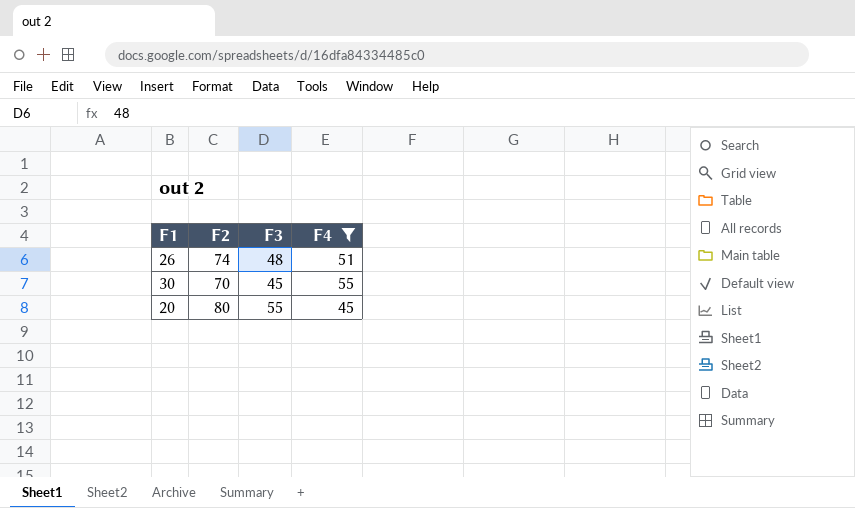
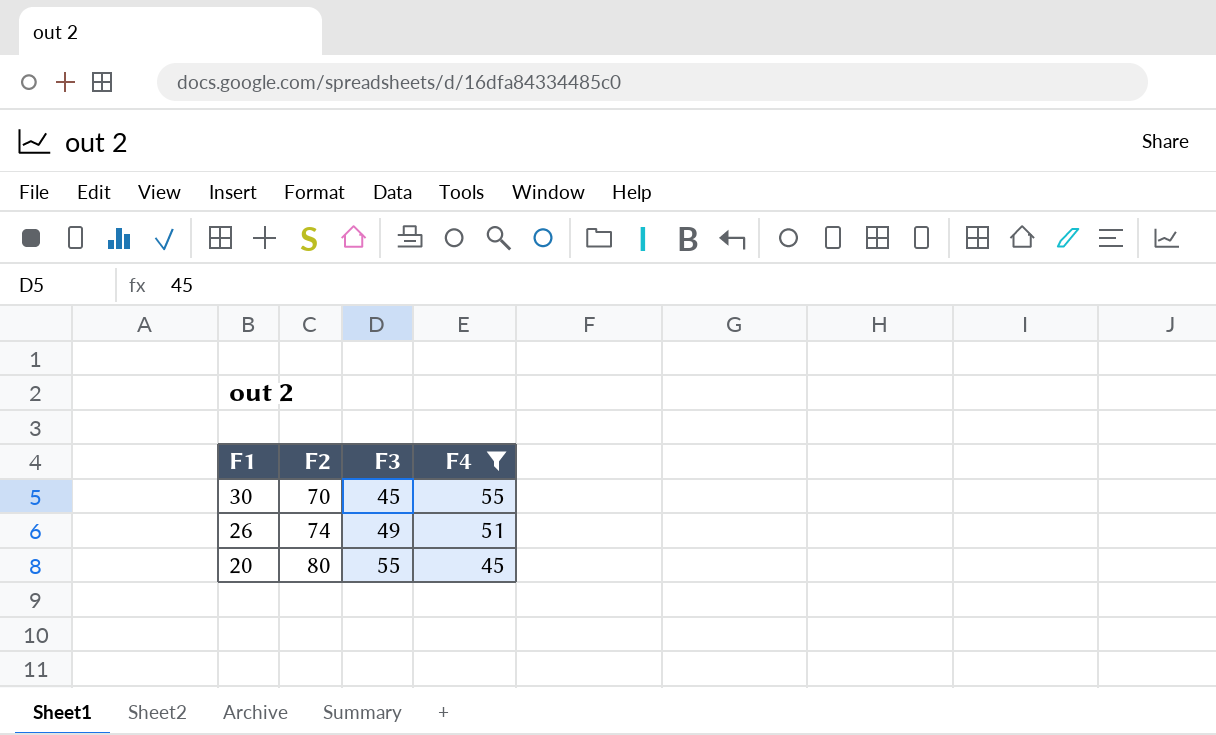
row order: none -> F1 descending
26 | F3: 48 -> 49

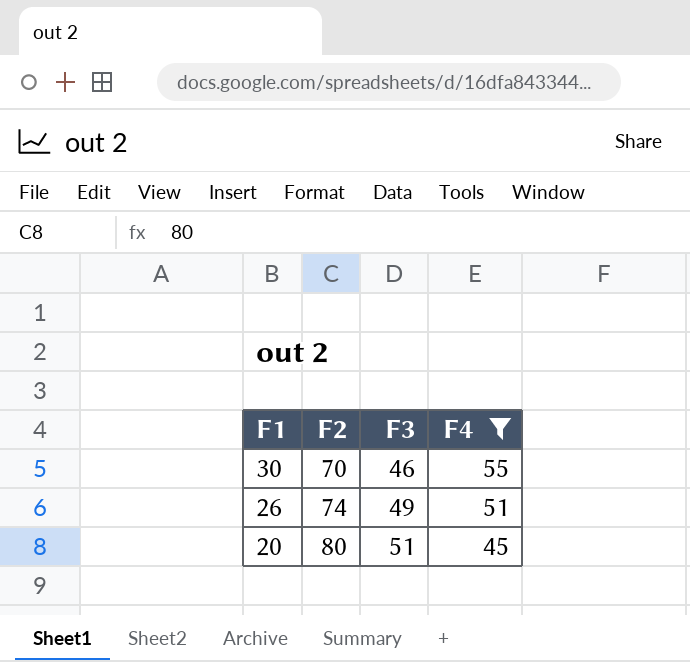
30 | F3: 45 -> 46
20 | F3: 55 -> 51

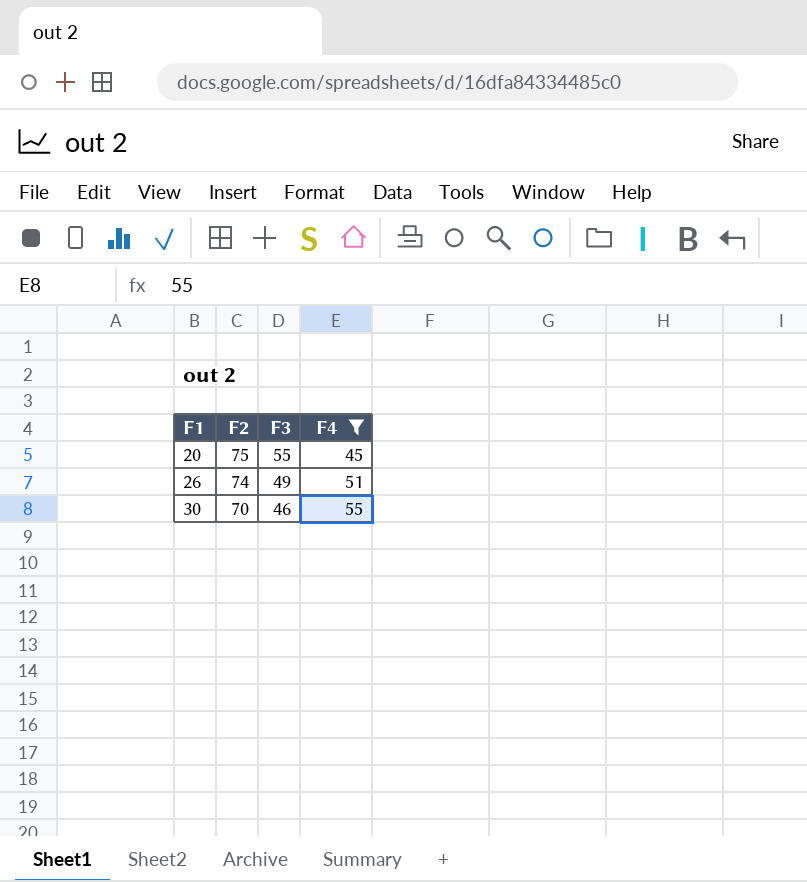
row order: F1 descending -> F1 ascending
20 | F2: 80 -> 75
20 | F3: 51 -> 55

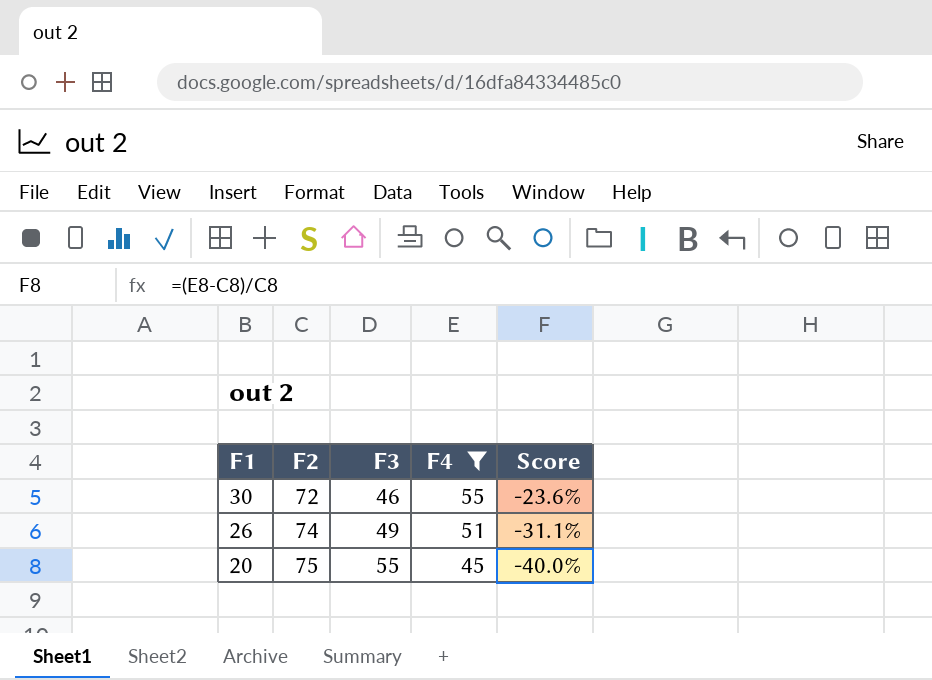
row order: F1 ascending -> F1 descending
column Score | formula: none -> ([F4] - [F2]) / [F2]
30 | F2: 70 -> 72

